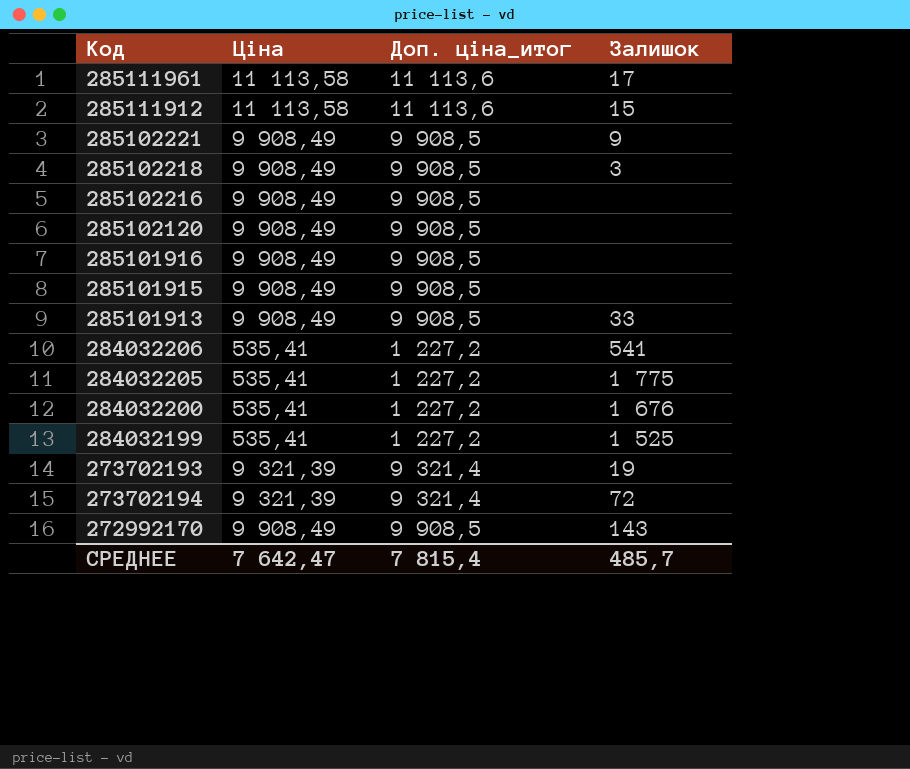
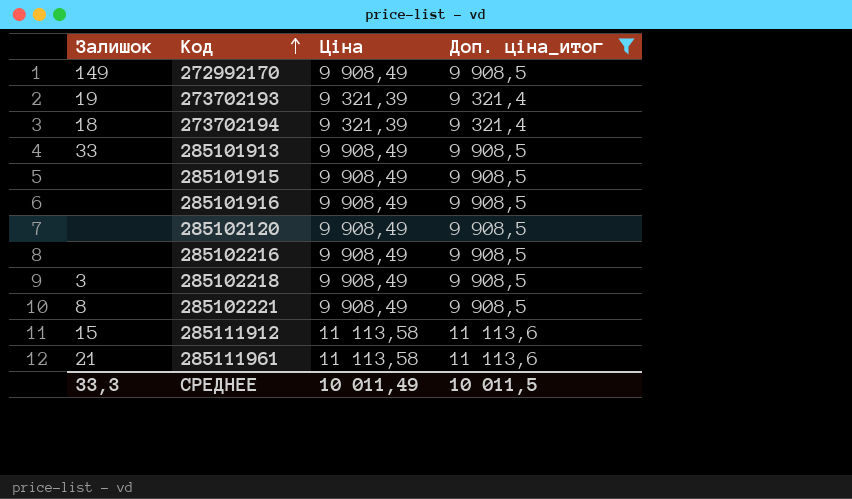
filter: none -> Доп. ціна_итог != 1 227,2
row order: none -> Код ascending
column Залишок | position: 4 -> 1
272992170 | Залишок: 143 -> 149
273702194 | Залишок: 72 -> 18
285102221 | Залишок: 9 -> 8
285111961 | Залишок: 17 -> 21
СРЕДНЕЕ | Залишок: 485,7 -> 33,3
СРЕДНЕЕ | Ціна: 7 642,47 -> 10 011,49
СРЕДНЕЕ | Доп. ціна_итог: 7 815,4 -> 10 011,5

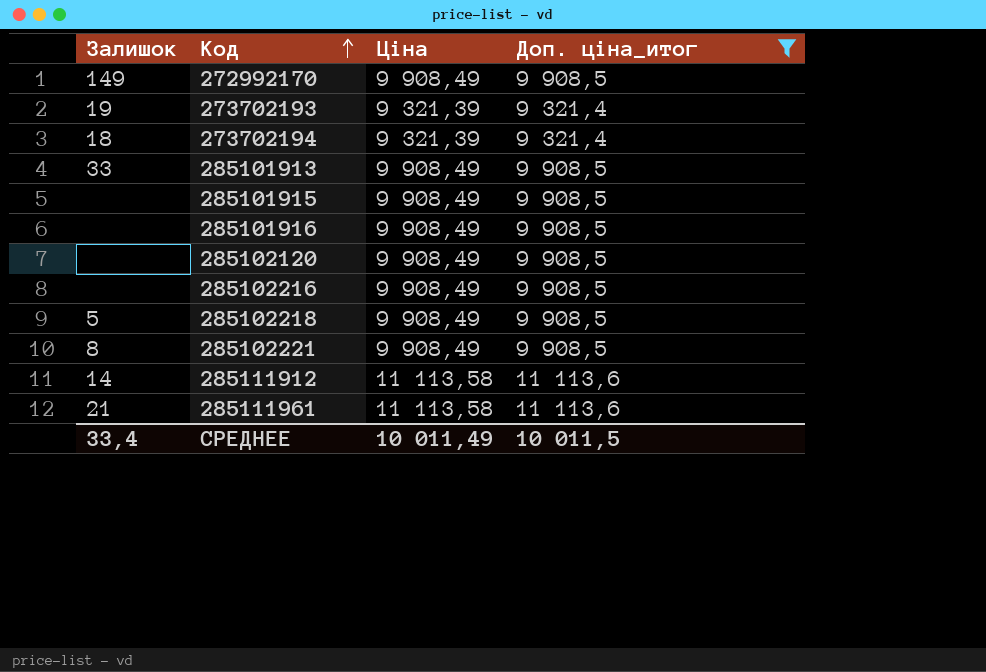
285102218 | Залишок: 3 -> 5
285111912 | Залишок: 15 -> 14
СРЕДНЕЕ | Залишок: 33,3 -> 33,4

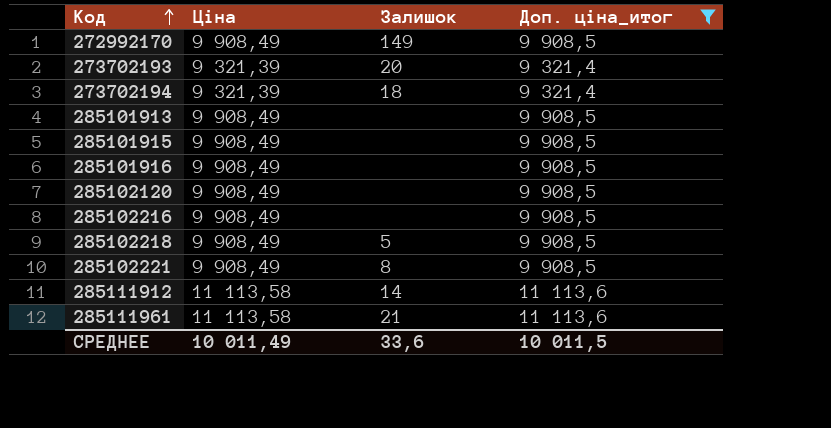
column Залишок | position: 1 -> 3
273702193 | Залишок: 19 -> 20
285101913 | Залишок: 33 -> none
СРЕДНЕЕ | Залишок: 33,4 -> 33,6

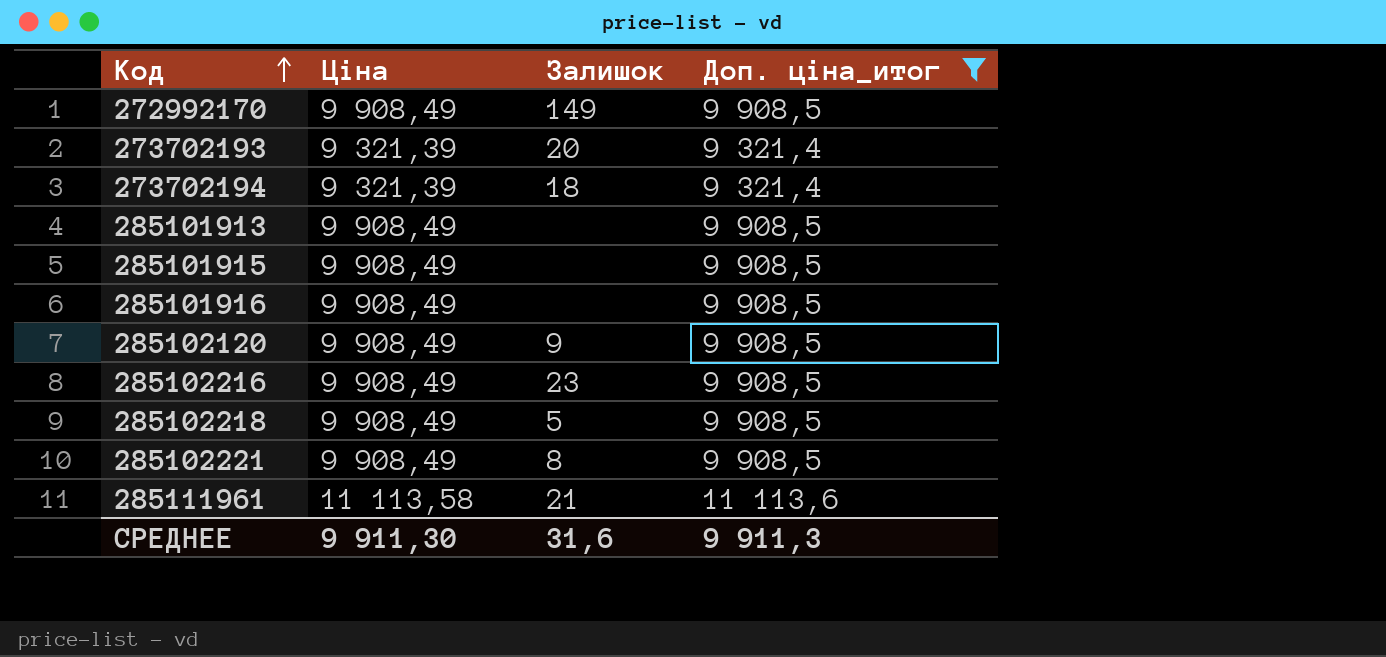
row 285111912: 11 113,58 | 14 | 11 113,6 -> none
285102120 | Залишок: none -> 9
285102216 | Залишок: none -> 23
СРЕДНЕЕ | Ціна: 10 011,49 -> 9 911,30
СРЕДНЕЕ | Залишок: 33,6 -> 31,6
СРЕДНЕЕ | Доп. ціна_итог: 10 011,5 -> 9 911,3

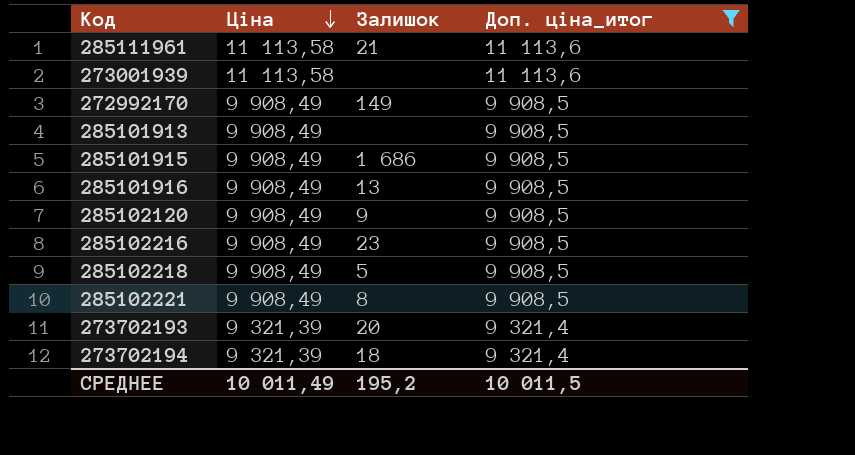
row order: Код ascending -> Ціна descending
row 273001939: none -> 11 113,58 | none | 11 113,6
285101915 | Залишок: none -> 1 686
285101916 | Залишок: none -> 13
СРЕДНЕЕ | Ціна: 9 911,30 -> 10 011,49
СРЕДНЕЕ | Залишок: 31,6 -> 195,2
СРЕДНЕЕ | Доп. ціна_итог: 9 911,3 -> 10 011,5

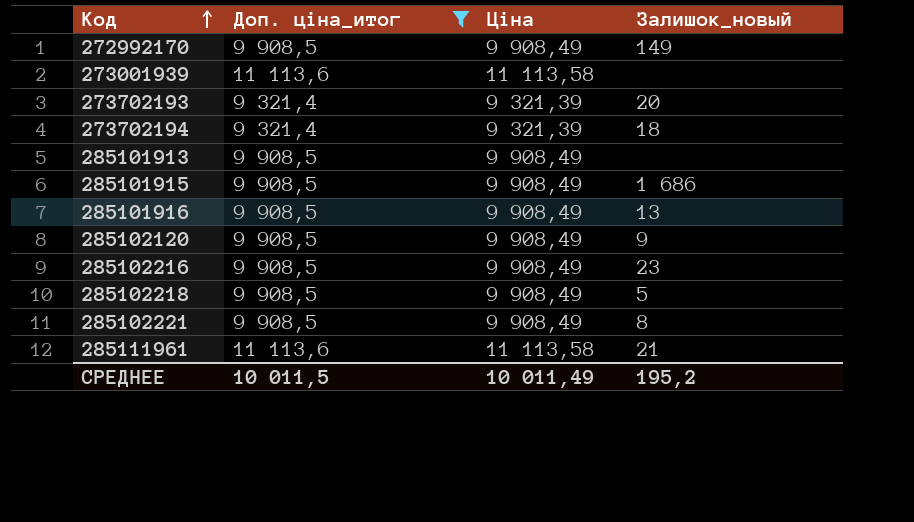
row order: Ціна descending -> Код ascending
column Доп. ціна_итог | position: 4 -> 2
column name: Залишок -> Залишок_новый

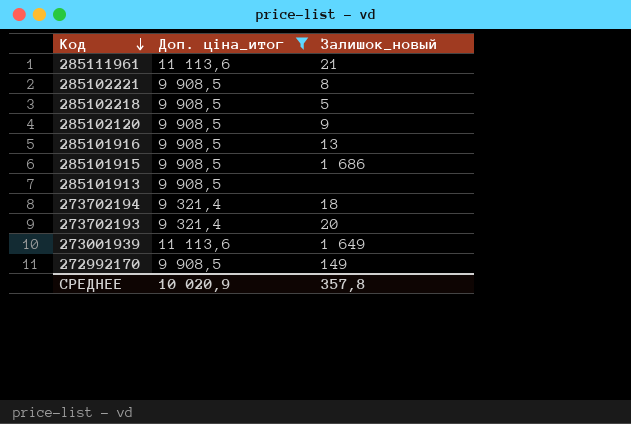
row order: Код ascending -> Код descending
column Ціна | position: 3 -> none
row 285102216: 9 908,5 | 9 908,49 | 23 -> none
273001939 | Залишок_новый: none -> 1 649
СРЕДНЕЕ | Доп. ціна_итог: 10 011,5 -> 10 020,9
СРЕДНЕЕ | Залишок_новый: 195,2 -> 357,8

